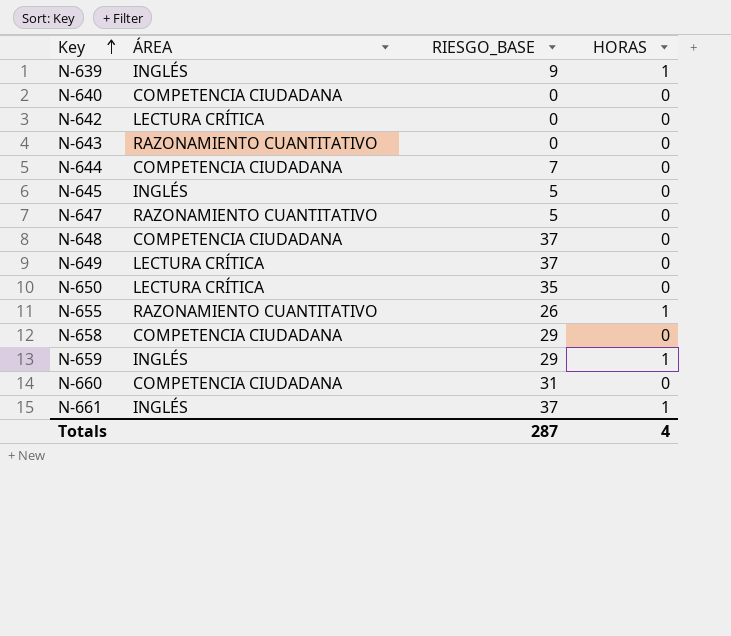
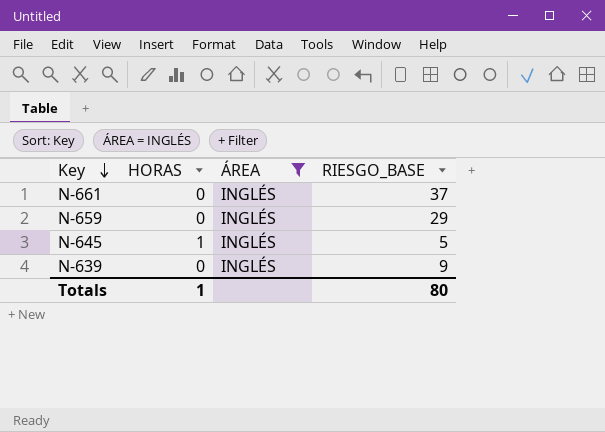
filter: none -> ÁREA = INGLÉS
row order: Key ascending -> Key descending
column HORAS | position: 4 -> 2
N-661 | HORAS: 1 -> 0
N-659 | HORAS: 1 -> 0
N-645 | HORAS: 0 -> 1
N-639 | HORAS: 1 -> 0
Totals | HORAS: 4 -> 1
Totals | RIESGO_BASE: 287 -> 80

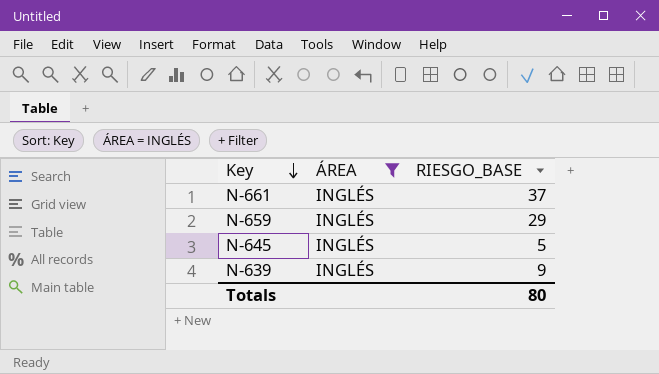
column HORAS | position: 2 -> none

